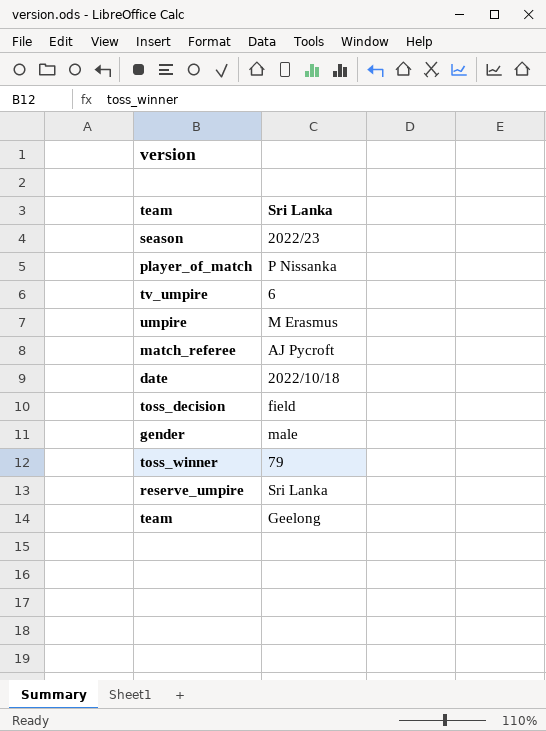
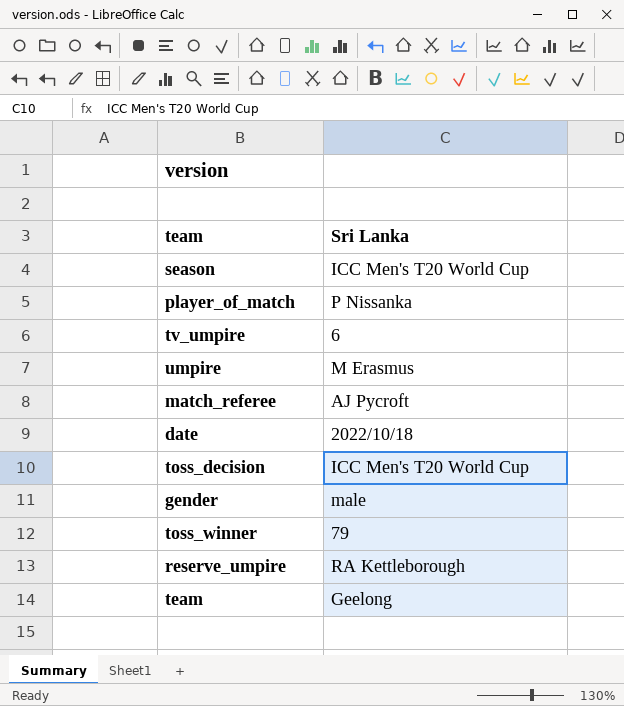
season | Sri Lanka: 2022/23 -> ICC Men's T20 World Cup
toss_decision | Sri Lanka: field -> ICC Men's T20 World Cup
reserve_umpire | Sri Lanka: Sri Lanka -> RA Kettleborough

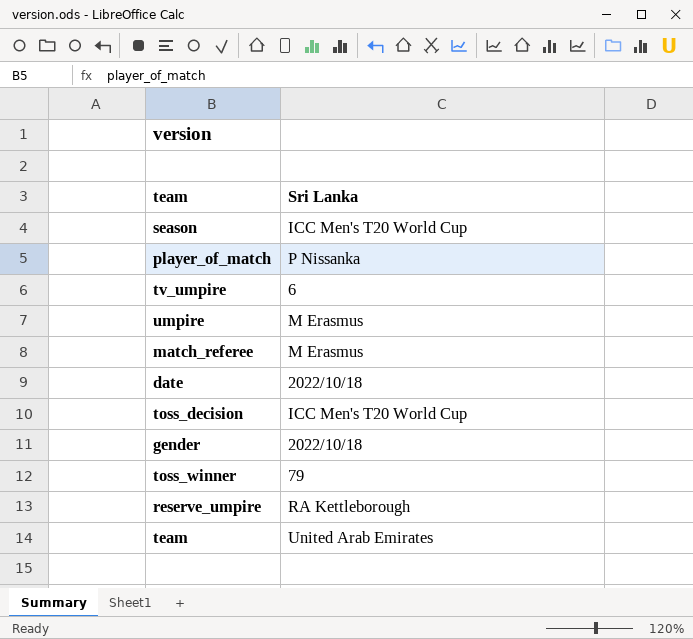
match_referee | Sri Lanka: AJ Pycroft -> M Erasmus
gender | Sri Lanka: male -> 2022/10/18
team | Sri Lanka: Geelong -> United Arab Emirates

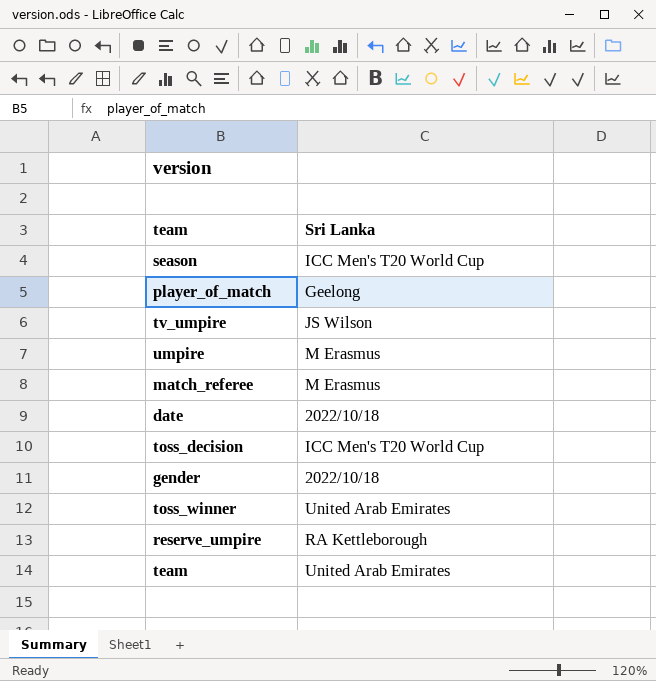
player_of_match | Sri Lanka: P Nissanka -> Geelong
tv_umpire | Sri Lanka: 6 -> JS Wilson
toss_winner | Sri Lanka: 79 -> United Arab Emirates

